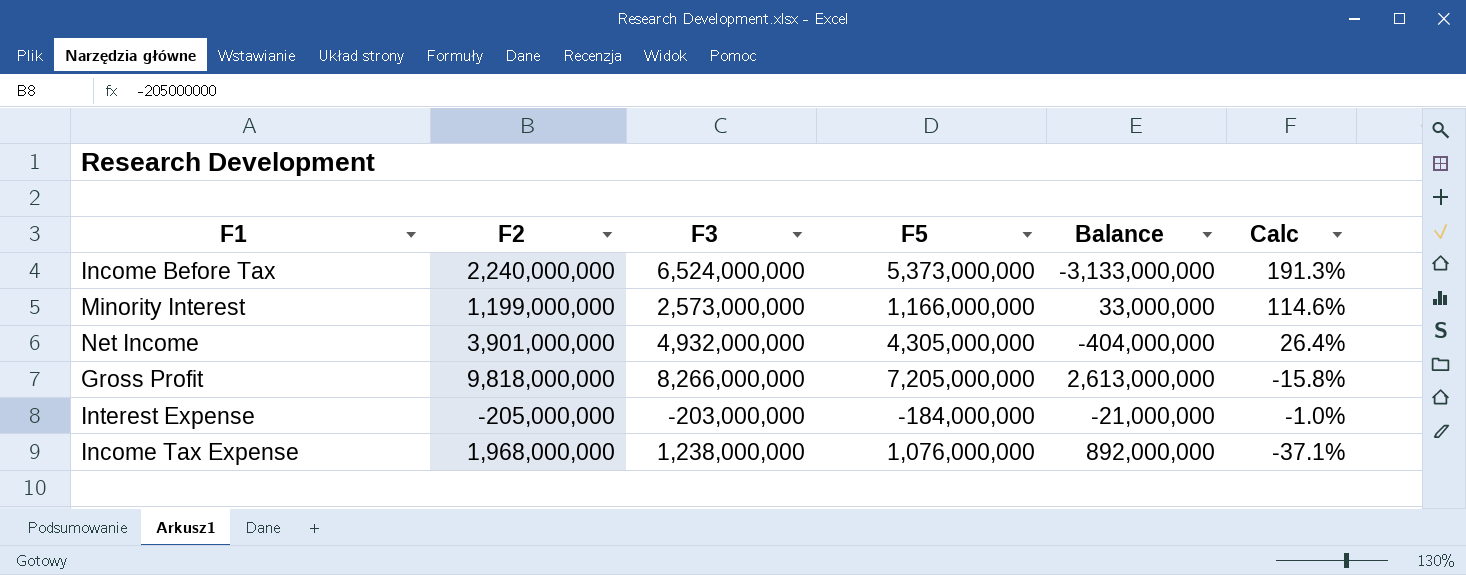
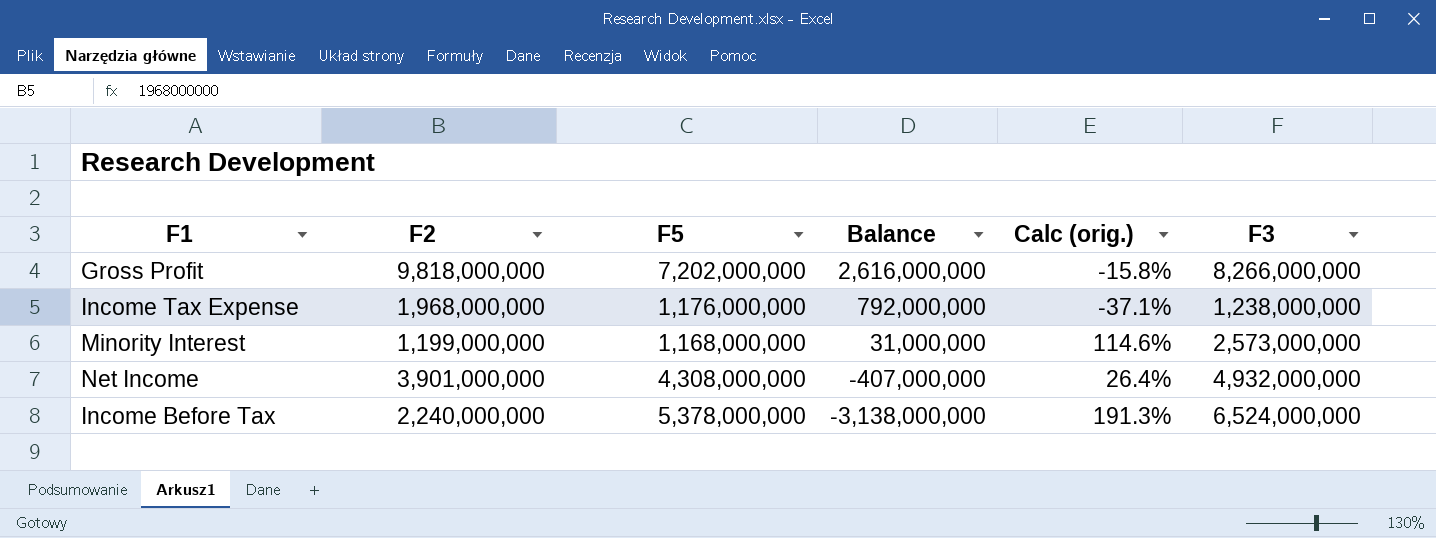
row order: none -> Balance descending
column name: Calc -> Calc (orig.)
column F3 | position: 3 -> 6
row Interest Expense: -205,000,000 | -203,000,000 | -184,000,000 | -21,000,000 | -1.0% -> none
Gross Profit | F5: 7,205,000,000 -> 7,202,000,000
Gross Profit | Balance: 2,613,000,000 -> 2,616,000,000
Income Tax Expense | F5: 1,076,000,000 -> 1,176,000,000
Income Tax Expense | Balance: 892,000,000 -> 792,000,000
Minority Interest | F5: 1,166,000,000 -> 1,168,000,000
Minority Interest | Balance: 33,000,000 -> 31,000,000
Net Income | F5: 4,305,000,000 -> 4,308,000,000
Net Income | Balance: -404,000,000 -> -407,000,000
Income Before Tax | F5: 5,373,000,000 -> 5,378,000,000
Income Before Tax | Balance: -3,133,000,000 -> -3,138,000,000

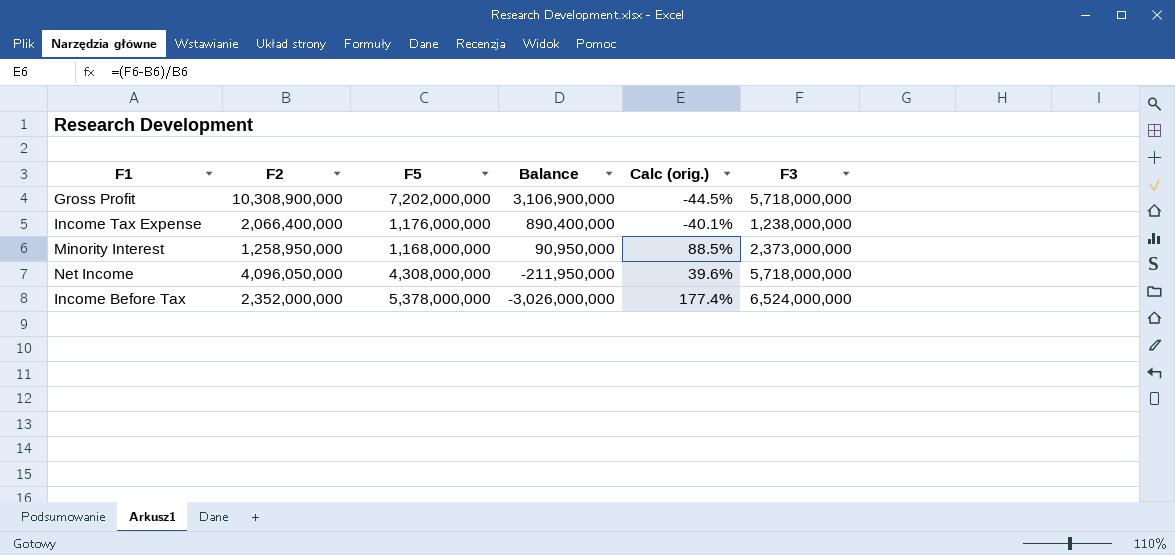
Gross Profit | F2: 9,818,000,000 -> 10,308,900,000
Gross Profit | Balance: 2,616,000,000 -> 3,106,900,000
Gross Profit | Calc (orig.): -15.8% -> -44.5%
Gross Profit | F3: 8,266,000,000 -> 5,718,000,000
Income Tax Expense | F2: 1,968,000,000 -> 2,066,400,000
Income Tax Expense | Balance: 792,000,000 -> 890,400,000
Income Tax Expense | Calc (orig.): -37.1% -> -40.1%
Minority Interest | F2: 1,199,000,000 -> 1,258,950,000
Minority Interest | Balance: 31,000,000 -> 90,950,000
Minority Interest | Calc (orig.): 114.6% -> 88.5%
Minority Interest | F3: 2,573,000,000 -> 2,373,000,000
Net Income | F2: 3,901,000,000 -> 4,096,050,000
Net Income | Balance: -407,000,000 -> -211,950,000
Net Income | Calc (orig.): 26.4% -> 39.6%
Net Income | F3: 4,932,000,000 -> 5,718,000,000
Income Before Tax | F2: 2,240,000,000 -> 2,352,000,000
Income Before Tax | Balance: -3,138,000,000 -> -3,026,000,000
Income Before Tax | Calc (orig.): 191.3% -> 177.4%

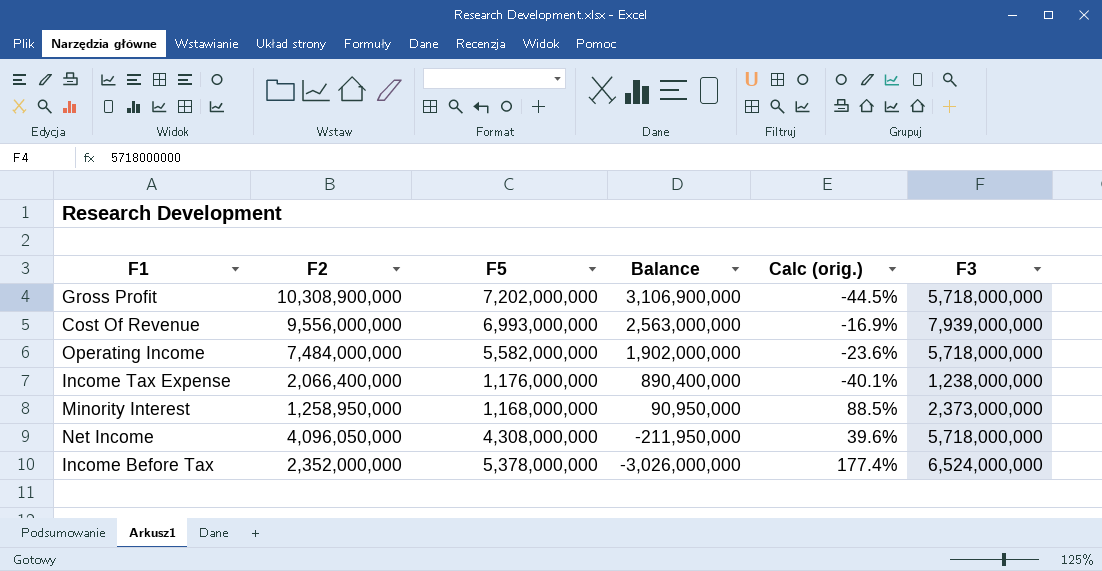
row Cost Of Revenue: none -> 9,556,000,000 | 6,993,000,000 | 2,563,000,000 | -16.9% | 7,939,000,000
row Operating Income: none -> 7,484,000,000 | 5,582,000,000 | 1,902,000,000 | -23.6% | 5,718,000,000

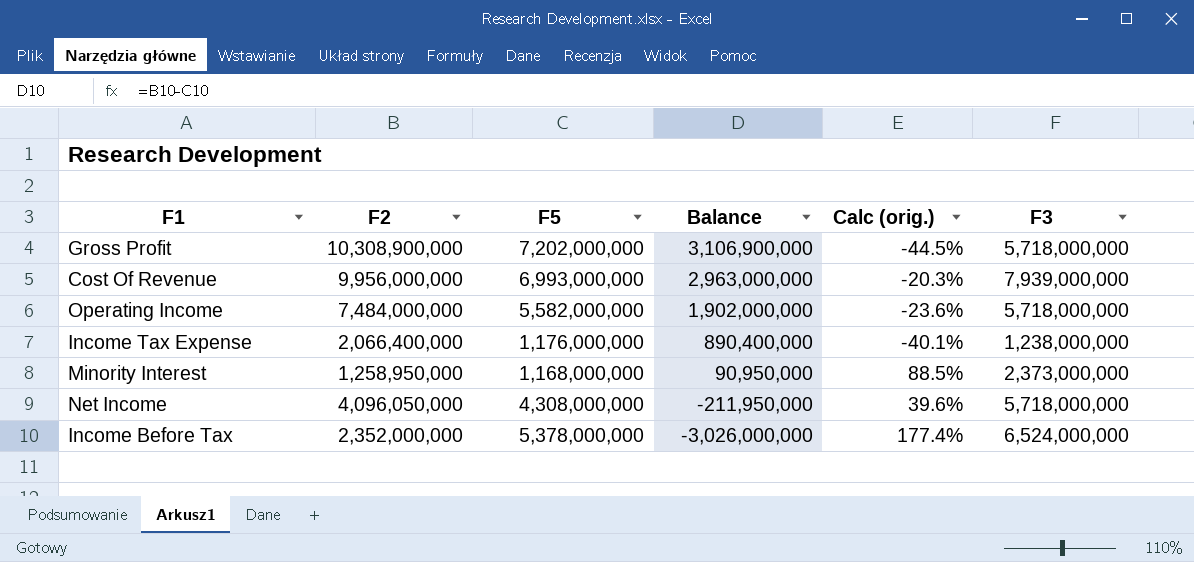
Cost Of Revenue | F2: 9,556,000,000 -> 9,956,000,000
Cost Of Revenue | Balance: 2,563,000,000 -> 2,963,000,000
Cost Of Revenue | Calc (orig.): -16.9% -> -20.3%

